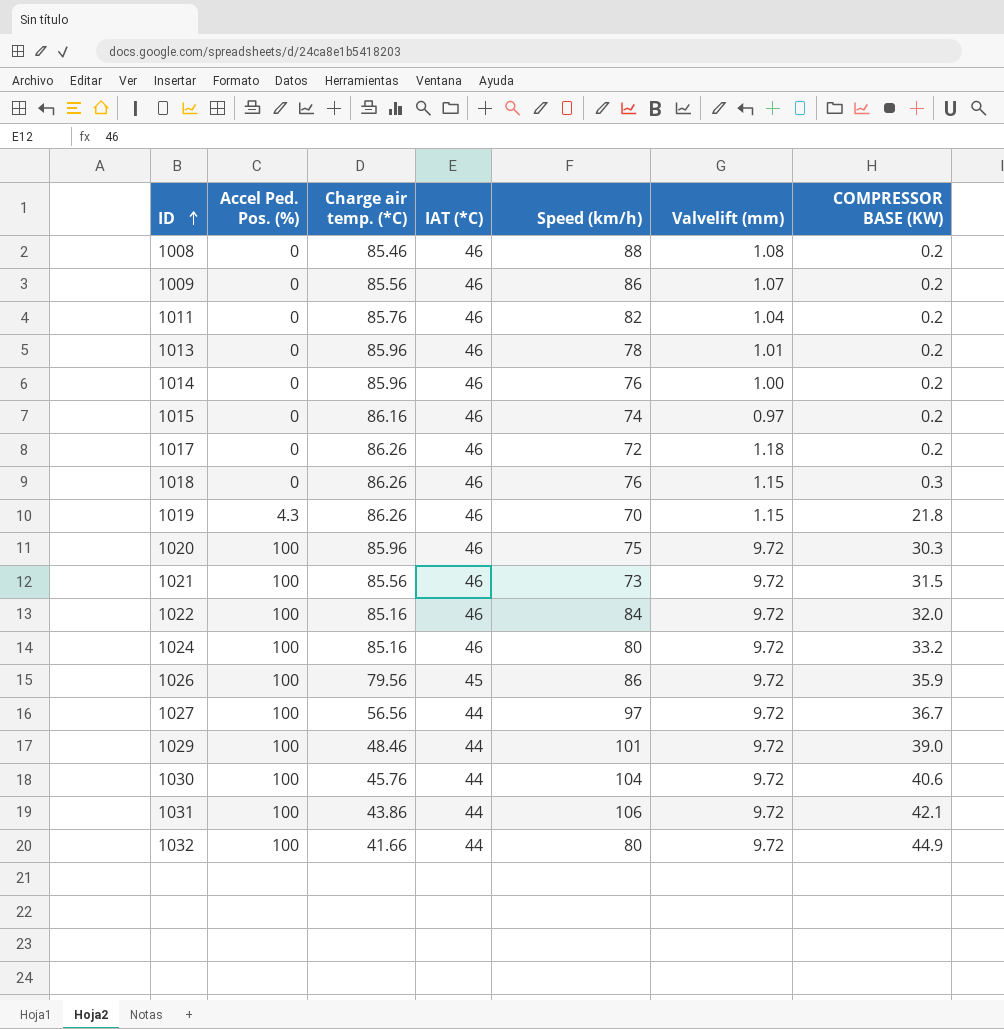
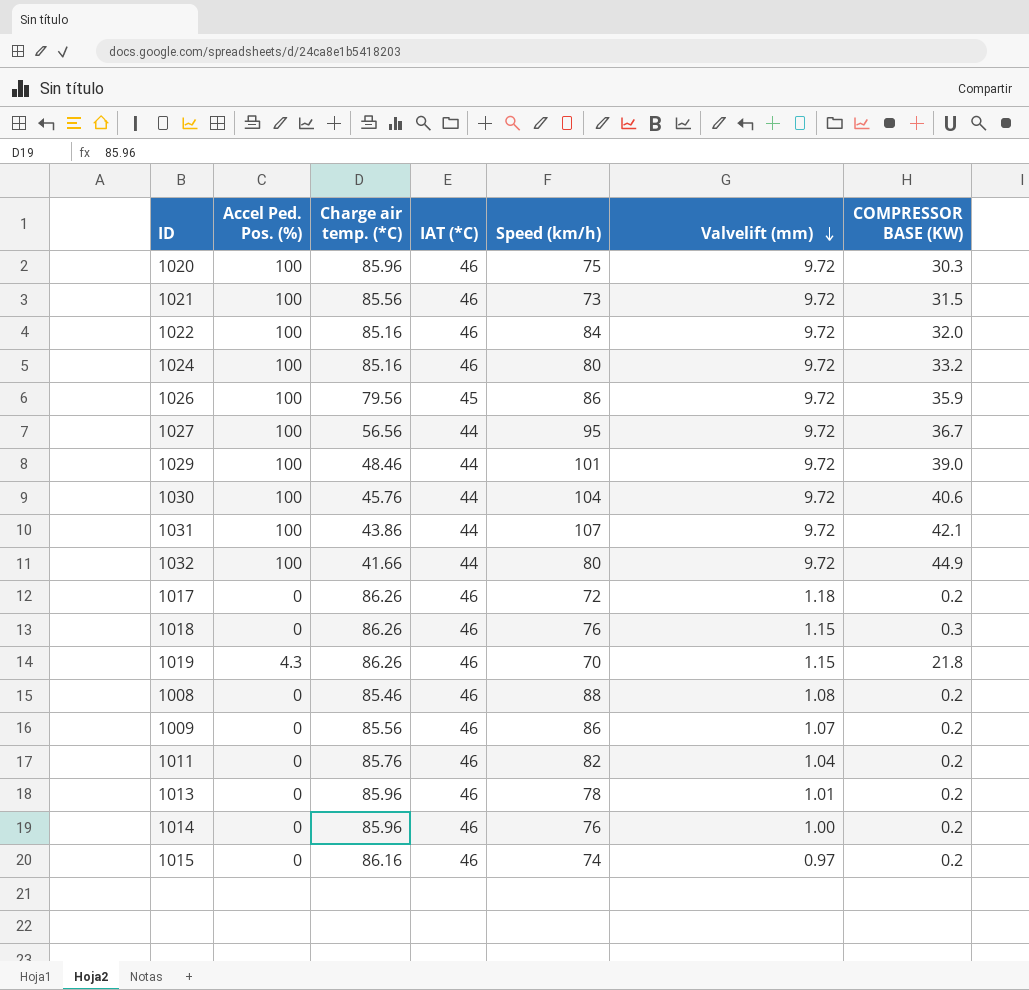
row order: ID ascending -> Valvelift (mm) descending
1027 | Speed (km/h): 97 -> 95
1031 | Speed (km/h): 106 -> 107

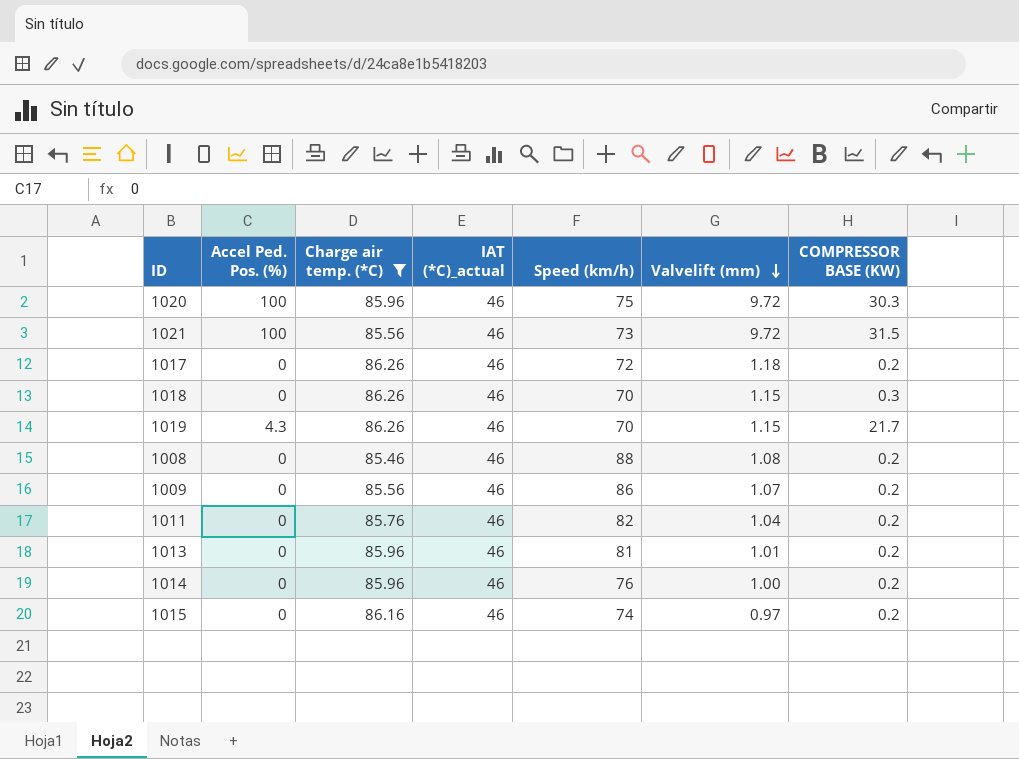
filter: none -> Charge air temp. (*C) >= 85.46
column name: IAT (*C) -> IAT (*C)_actual
1018 | Speed (km/h): 76 -> 70
1019 | COMPRESSOR BASE (KW): 21.8 -> 21.7
1013 | Speed (km/h): 78 -> 81

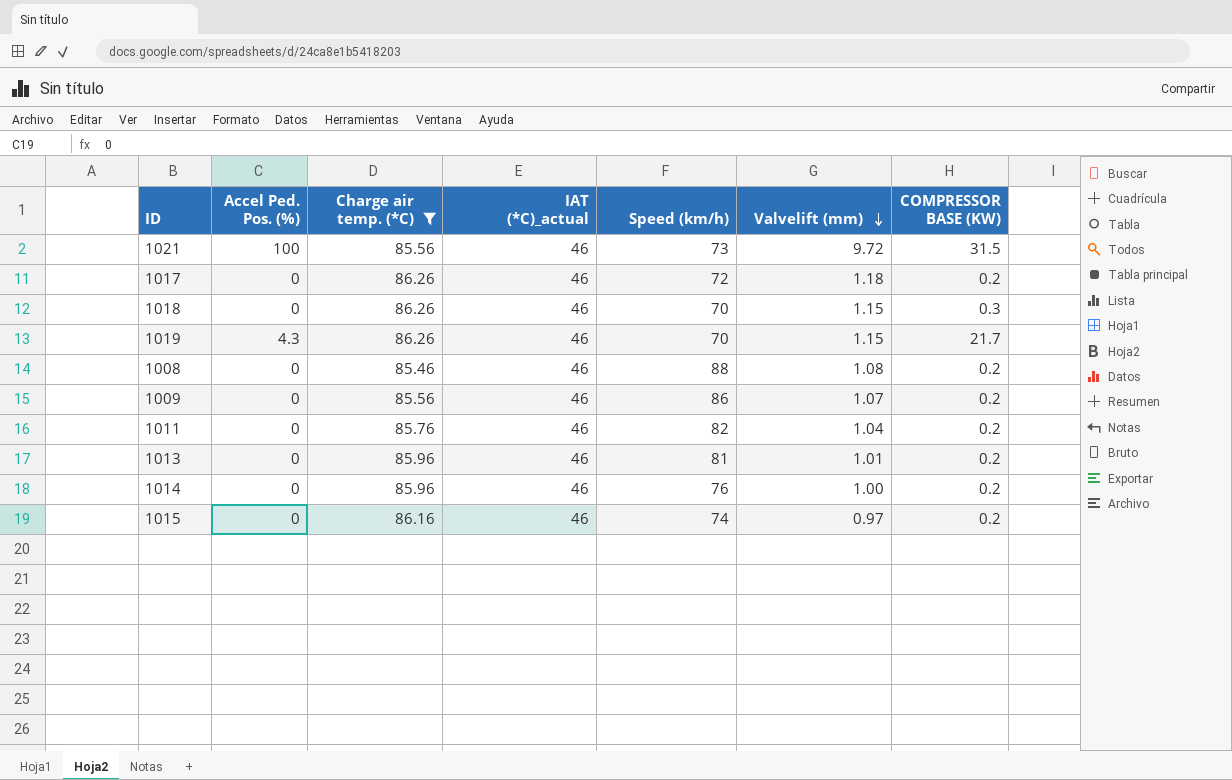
row 1020: 100 | 85.96 | 46 | 75 | 9.72 | 30.3 -> none

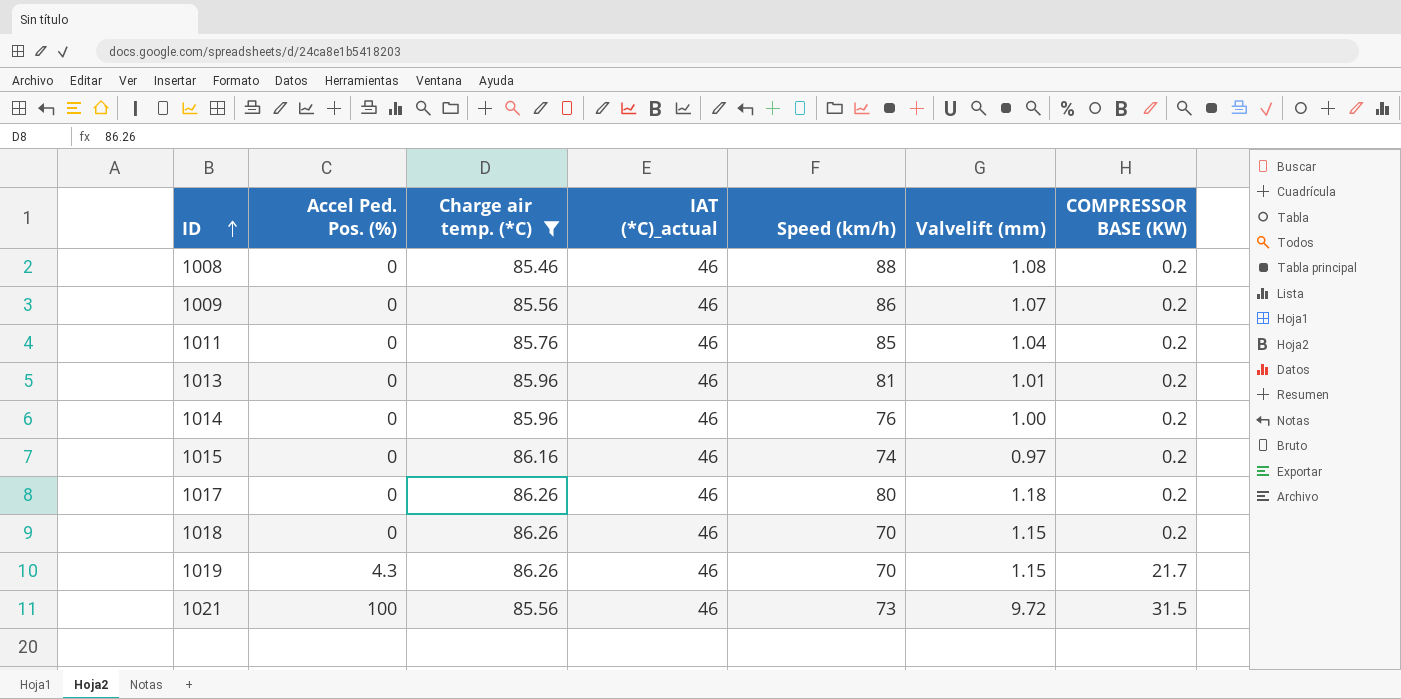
row order: Valvelift (mm) descending -> ID ascending
1011 | Speed (km/h): 82 -> 85
1017 | Speed (km/h): 72 -> 80
1018 | COMPRESSOR BASE (KW): 0.3 -> 0.2

